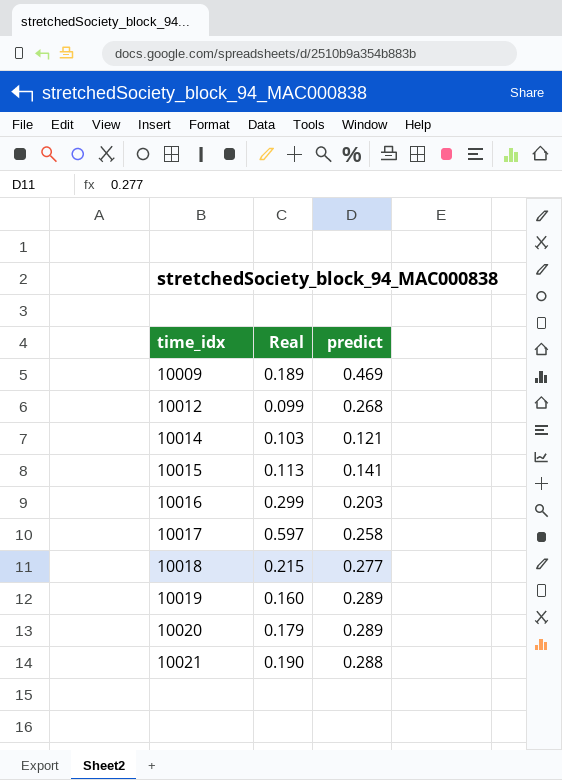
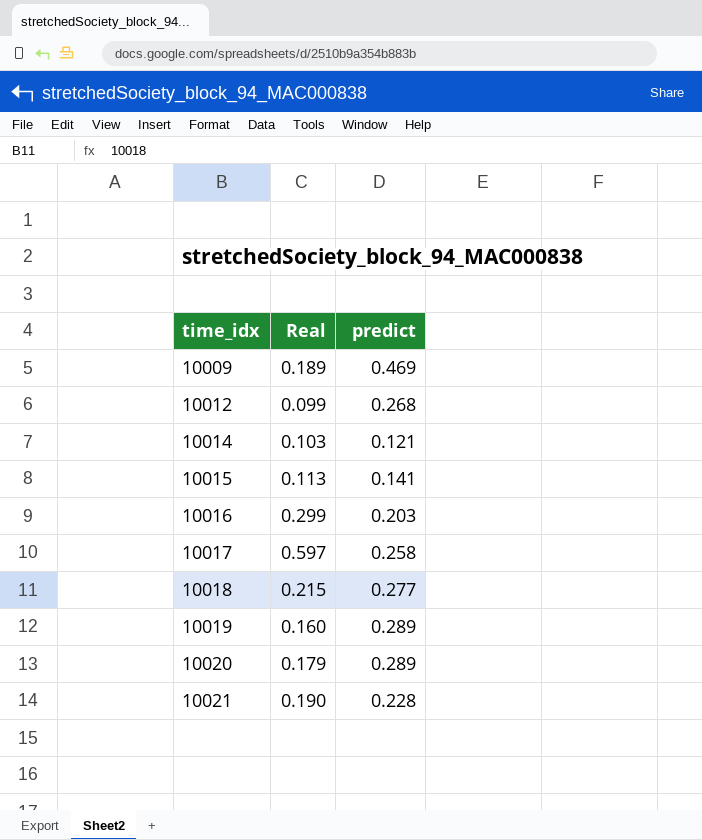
10021 | predict: 0.288 -> 0.228

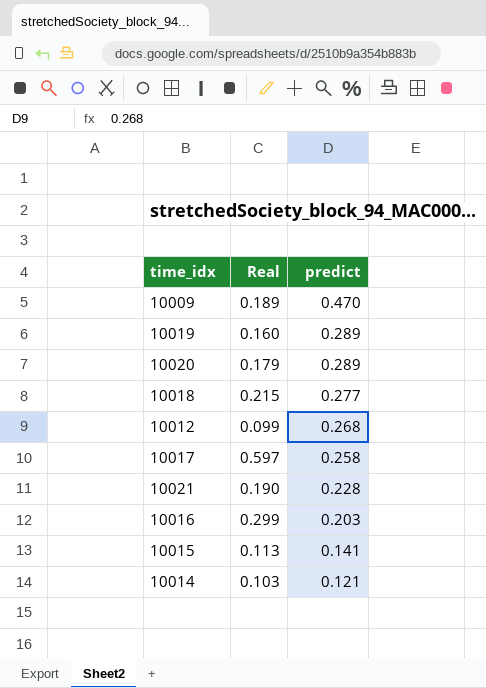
row order: time_idx ascending -> predict descending
10009 | predict: 0.469 -> 0.470

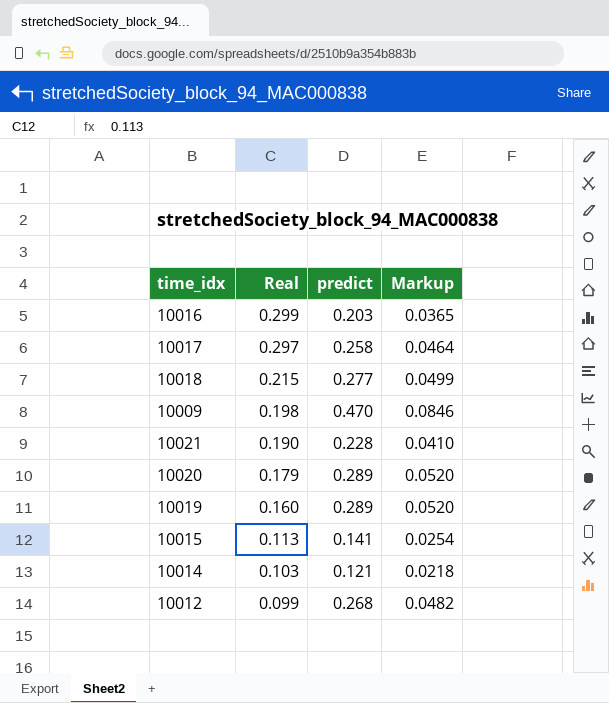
row order: predict descending -> Real descending
column Markup | formula: none -> [predict] * 0.18
10017 | Real: 0.597 -> 0.297
10009 | Real: 0.189 -> 0.198

